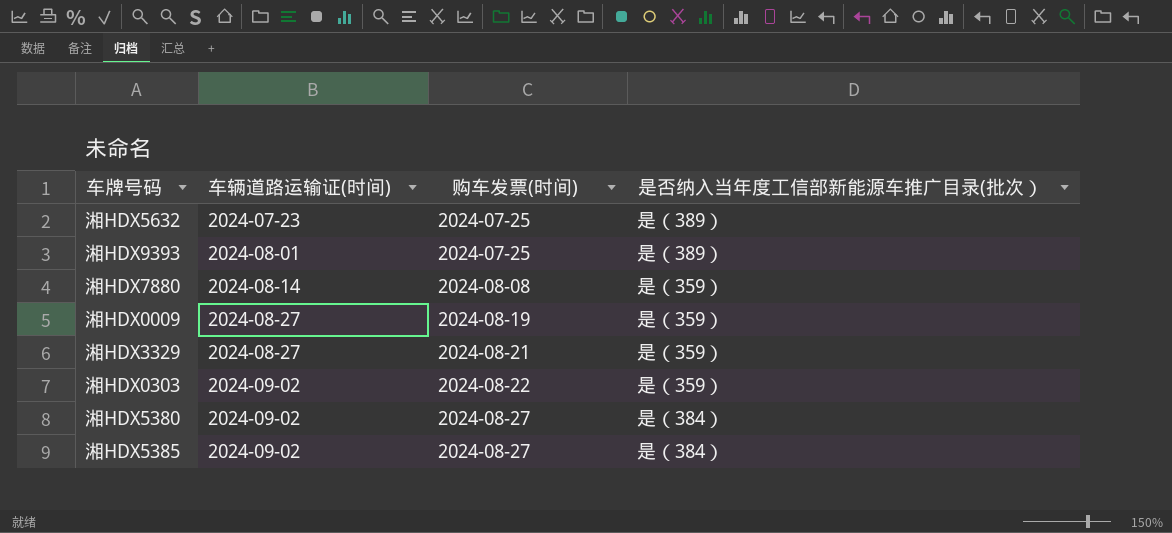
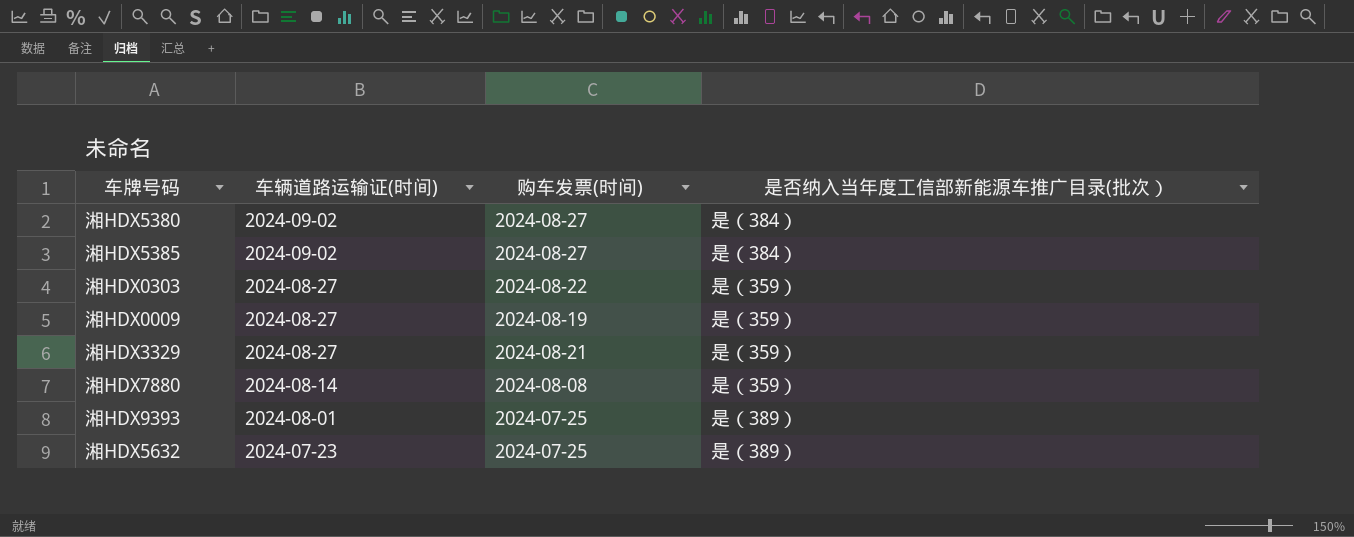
row order: 车辆道路运输证(时间) ascending -> 车辆道路运输证(时间) descending
湘HDX0303 | 车辆道路运输证(时间): 2024-09-02 -> 2024-08-27

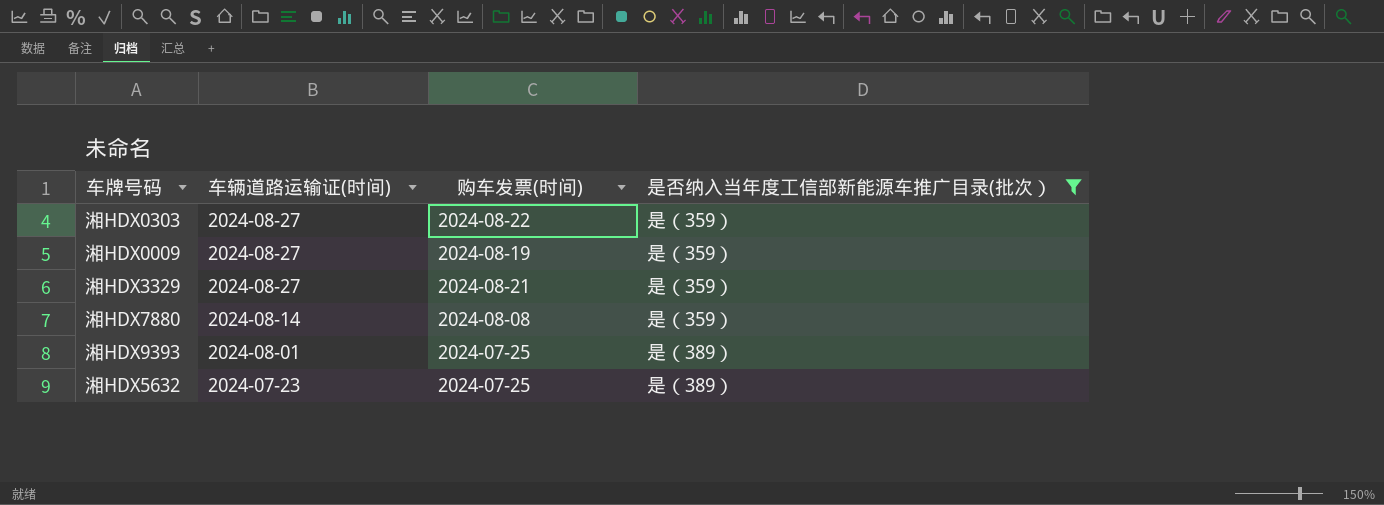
filter: none -> 是否纳入当年度工信部新能源车推广目录(批次） != 是（384）

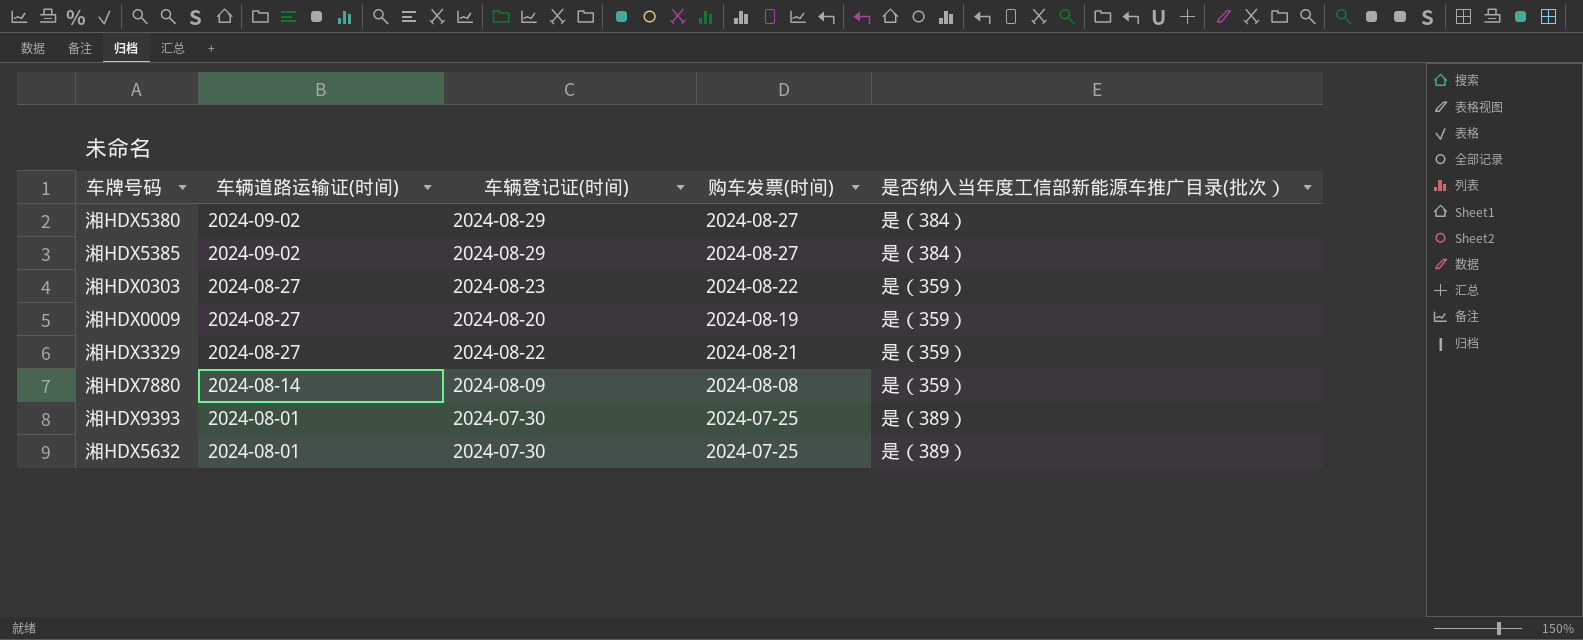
filter: 是否纳入当年度工信部新能源车推广目录(批次） != 是（384） -> none
column 车辆登记证(时间) | position: none -> 3
湘HDX5632 | 车辆道路运输证(时间): 2024-07-23 -> 2024-08-01

